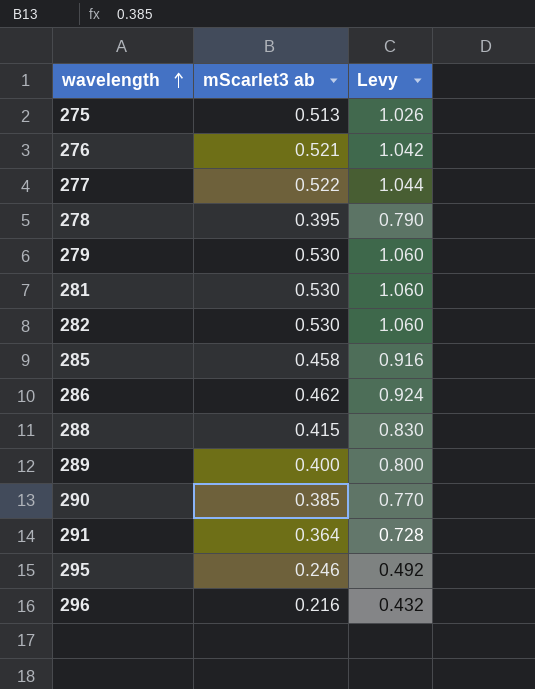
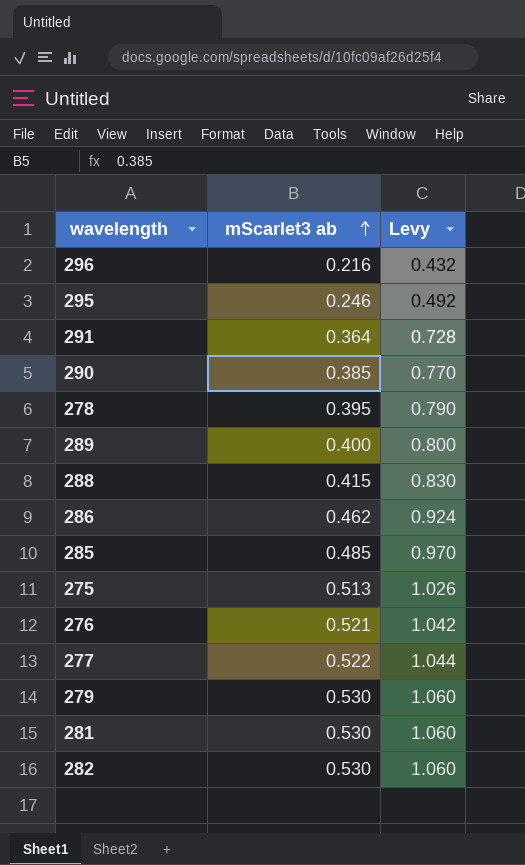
row order: wavelength ascending -> mScarlet3 ab ascending
285 | mScarlet3 ab: 0.458 -> 0.485
285 | Levy: 0.916 -> 0.970

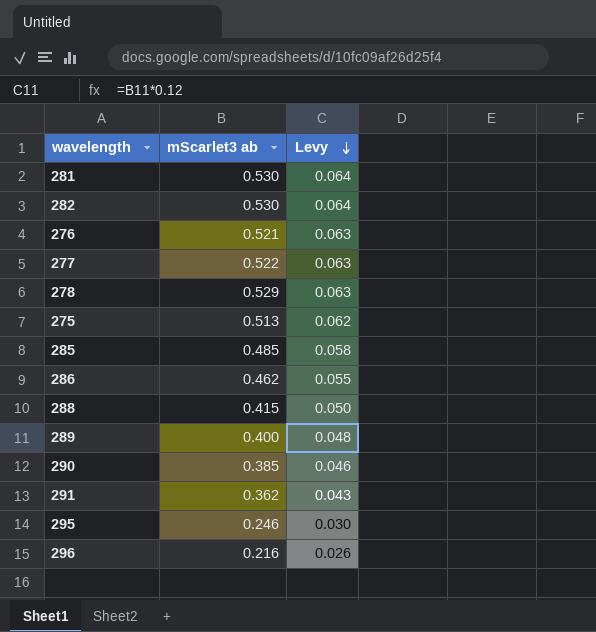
row order: mScarlet3 ab ascending -> Levy descending
column Levy | formula: [mScarlet3 ab] * 2 -> [mScarlet3 ab] * 0.12
row 279: 0.530 | 1.060 -> none
278 | mScarlet3 ab: 0.395 -> 0.529
291 | mScarlet3 ab: 0.364 -> 0.362

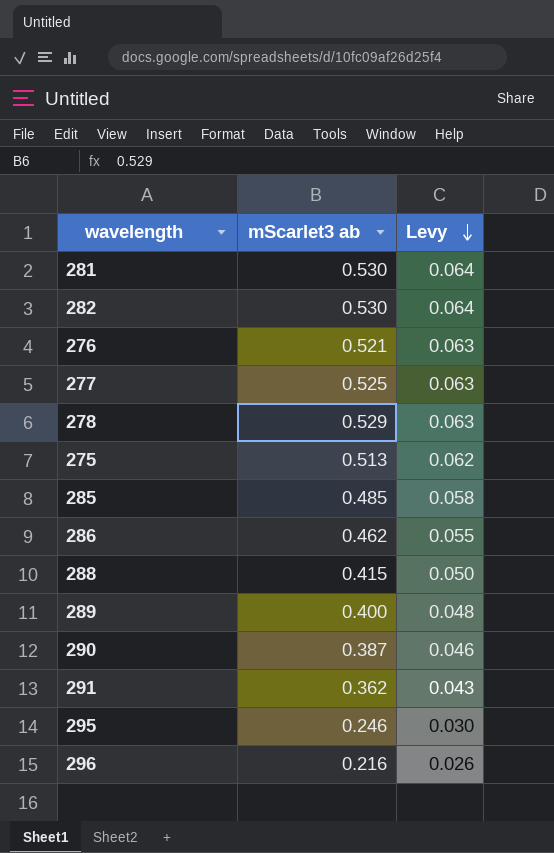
277 | mScarlet3 ab: 0.522 -> 0.525
290 | mScarlet3 ab: 0.385 -> 0.387

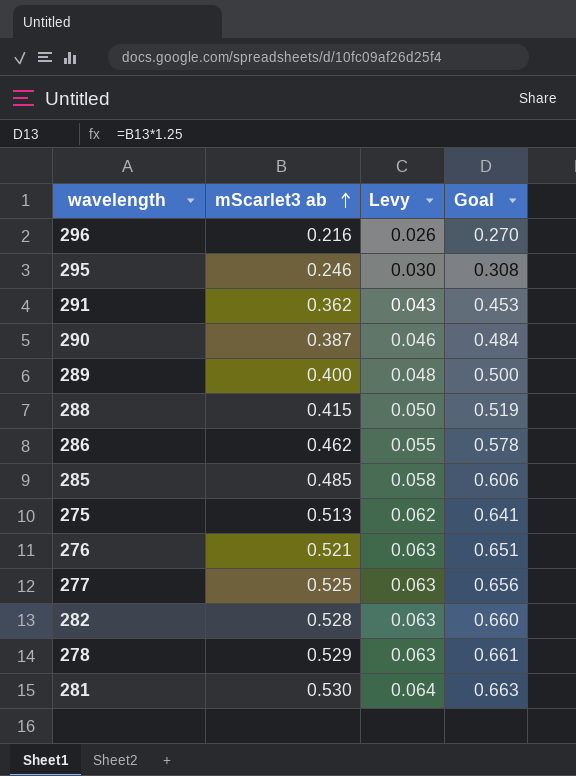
row order: Levy descending -> mScarlet3 ab ascending
column Goal | formula: none -> [mScarlet3 ab] * 1.25
282 | mScarlet3 ab: 0.530 -> 0.528
282 | Levy: 0.064 -> 0.063

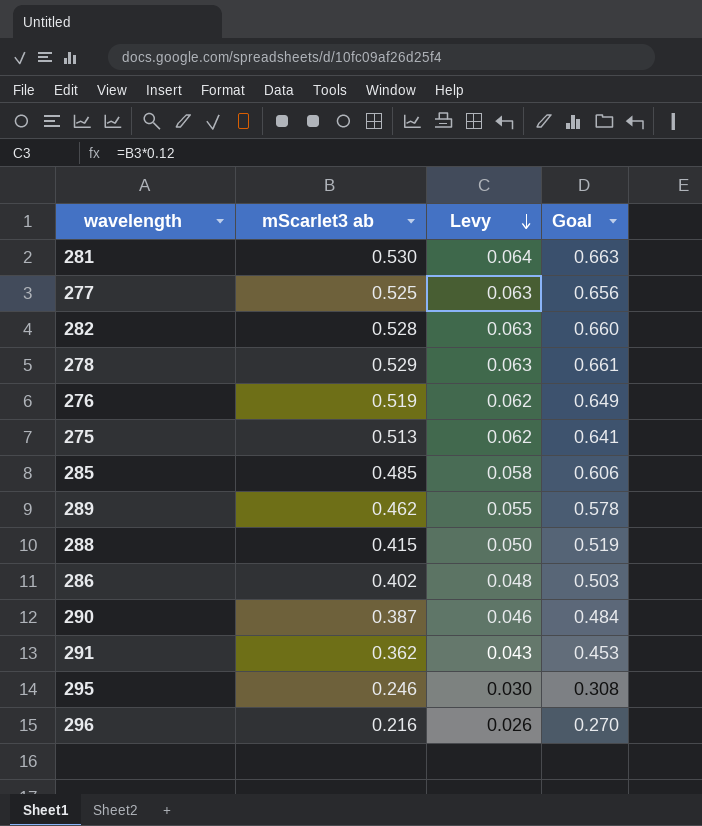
row order: mScarlet3 ab ascending -> Levy descending
276 | mScarlet3 ab: 0.521 -> 0.519
276 | Levy: 0.063 -> 0.062
276 | Goal: 0.651 -> 0.649
289 | mScarlet3 ab: 0.400 -> 0.462
289 | Levy: 0.048 -> 0.055
289 | Goal: 0.500 -> 0.578
286 | mScarlet3 ab: 0.462 -> 0.402
286 | Levy: 0.055 -> 0.048
286 | Goal: 0.578 -> 0.503

